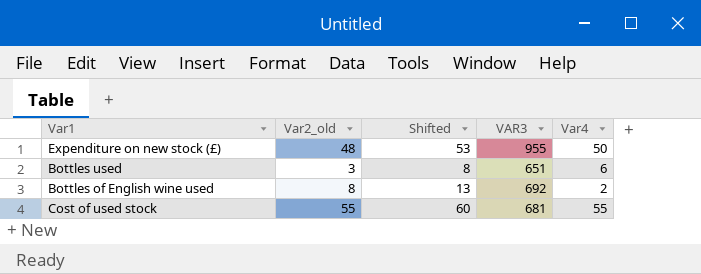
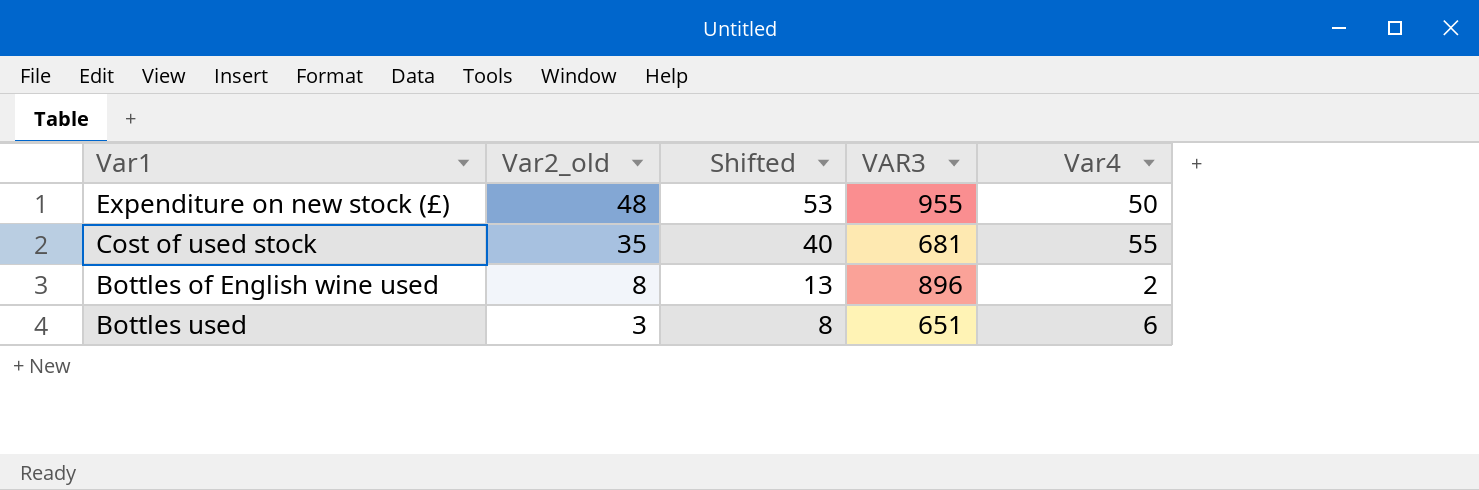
row order: none -> Var2_old descending
Cost of used stock | Var2_old: 55 -> 35
Cost of used stock | Shifted: 60 -> 40
Bottles of English wine used | VAR3: 692 -> 896

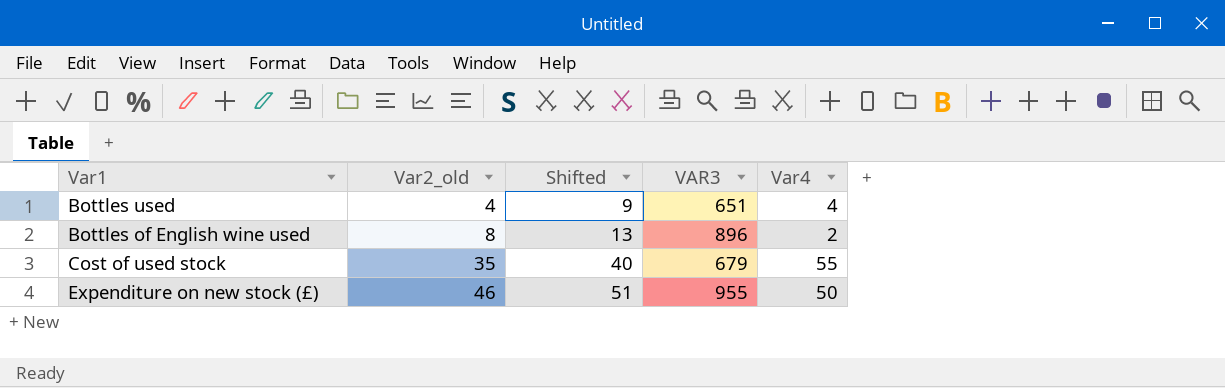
row order: Var2_old descending -> Var2_old ascending
Bottles used | Var2_old: 3 -> 4
Bottles used | Shifted: 8 -> 9
Bottles used | Var4: 6 -> 4
Cost of used stock | VAR3: 681 -> 679
Expenditure on new stock (£) | Var2_old: 48 -> 46
Expenditure on new stock (£) | Shifted: 53 -> 51

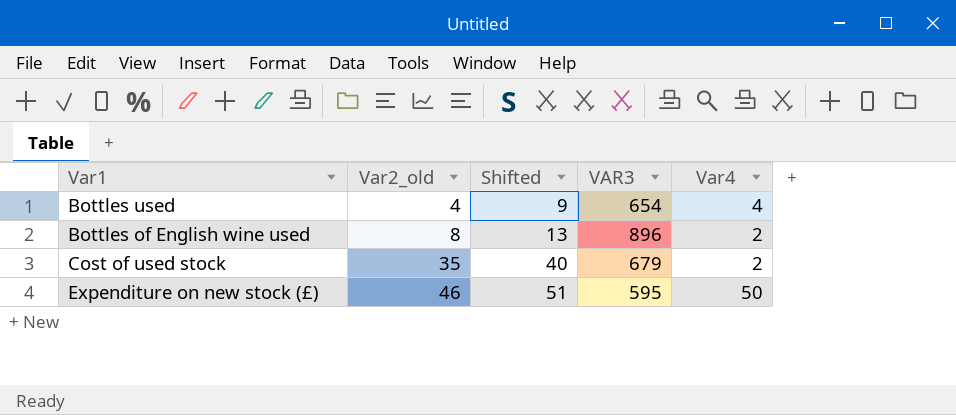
Bottles used | VAR3: 651 -> 654
Cost of used stock | Var4: 55 -> 2
Expenditure on new stock (£) | VAR3: 955 -> 595

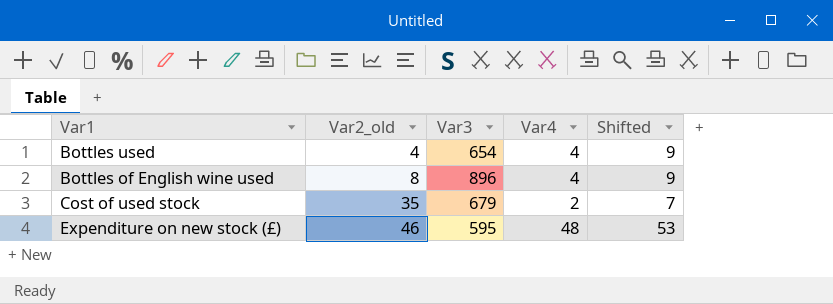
column name: VAR3 -> Var3
column Shifted | formula: [Var2_old] + 5 -> [Var4] + 5
column Shifted | position: 3 -> 5
Bottles of English wine used | Var4: 2 -> 4
Expenditure on new stock (£) | Var4: 50 -> 48

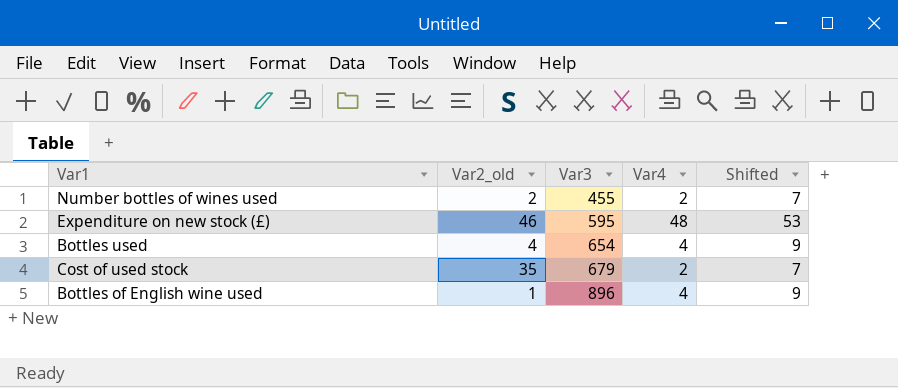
row order: Var2_old ascending -> Var3 ascending
row Number bottles of wines used: none -> 2 | 455 | 2 | 7
Bottles of English wine used | Var2_old: 8 -> 1

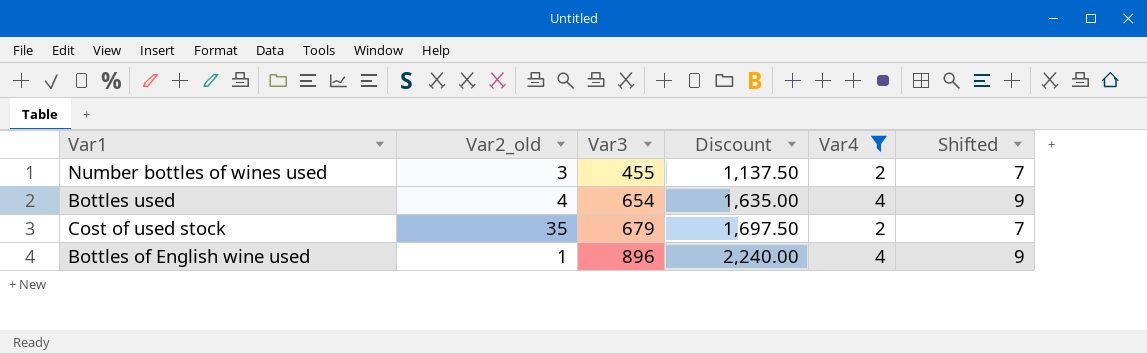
filter: none -> Var4 != 48
column Discount | formula: none -> [Var3] * 2.5
Number bottles of wines used | Var2_old: 2 -> 3

